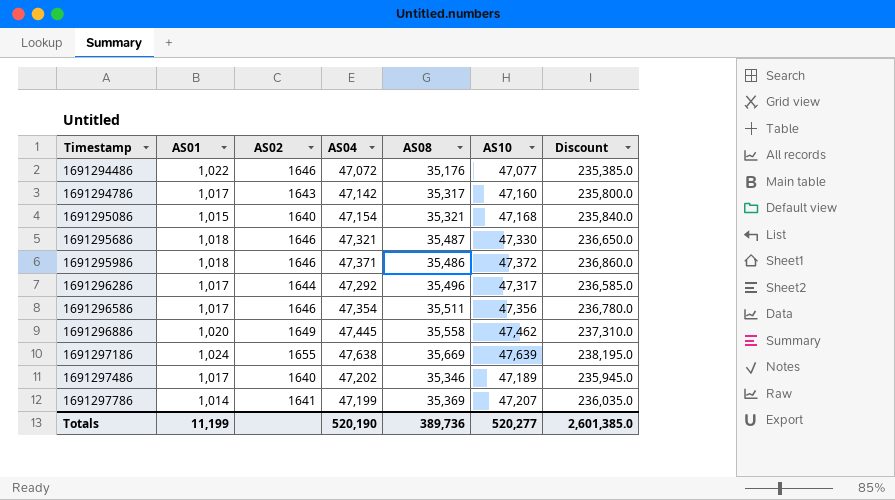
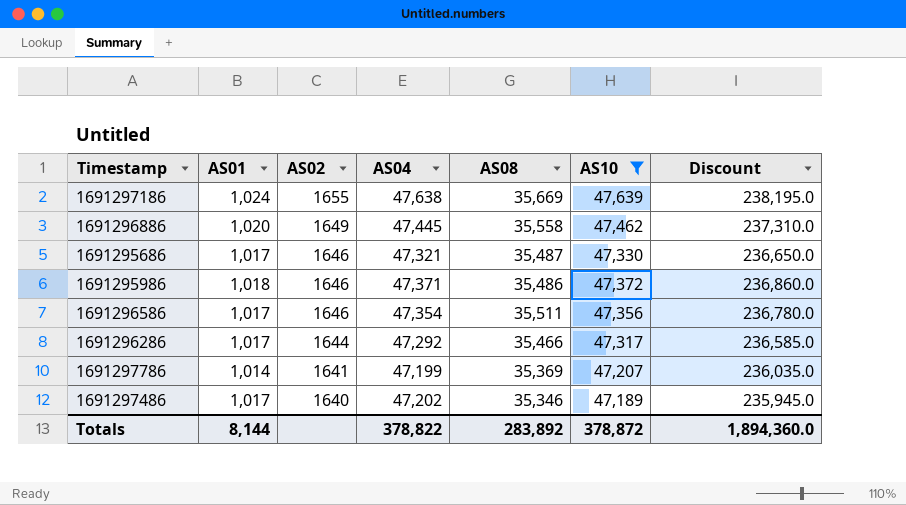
filter: none -> AS10 >= 47,189
row order: Timestamp ascending -> AS02 descending
1691295686 | AS01: 1,018 -> 1,017
1691296286 | AS08: 35,496 -> 35,466
Totals | AS01: 11,199 -> 8,144
Totals | AS04: 520,190 -> 378,822
Totals | AS08: 389,736 -> 283,892
Totals | AS10: 520,277 -> 378,872
Totals | Discount: 2,601,385.0 -> 1,894,360.0

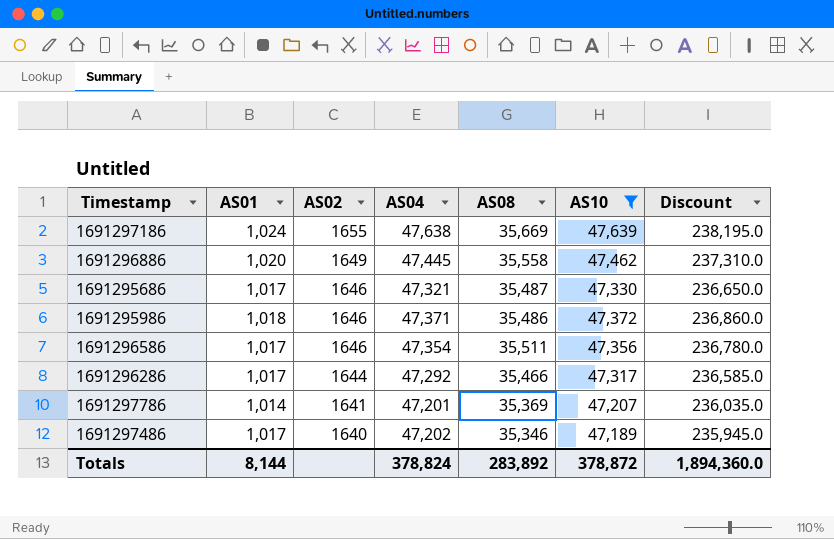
1691297786 | AS04: 47,199 -> 47,201
Totals | AS04: 378,822 -> 378,824

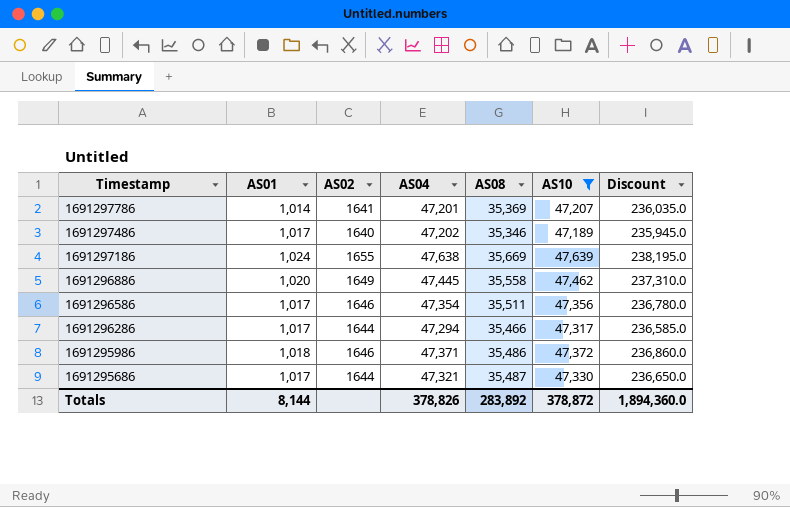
row order: AS02 descending -> Timestamp descending
1691296286 | AS04: 47,292 -> 47,294
1691295686 | AS02: 1646 -> 1644
Totals | AS04: 378,824 -> 378,826

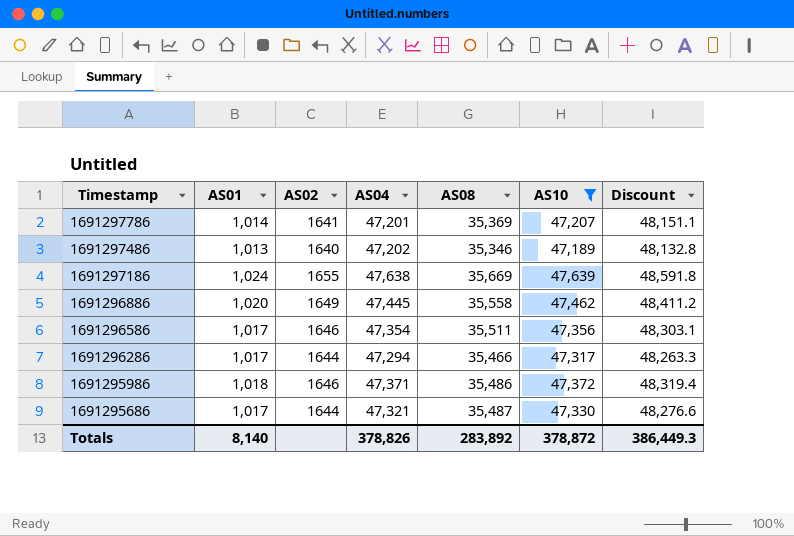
column Discount | formula: [AS10] * 5 -> [AS10] * 1.02
1691297486 | AS01: 1,017 -> 1,013
Totals | AS01: 8,144 -> 8,140
Totals | Discount: 1,894,360.0 -> 386,449.3

